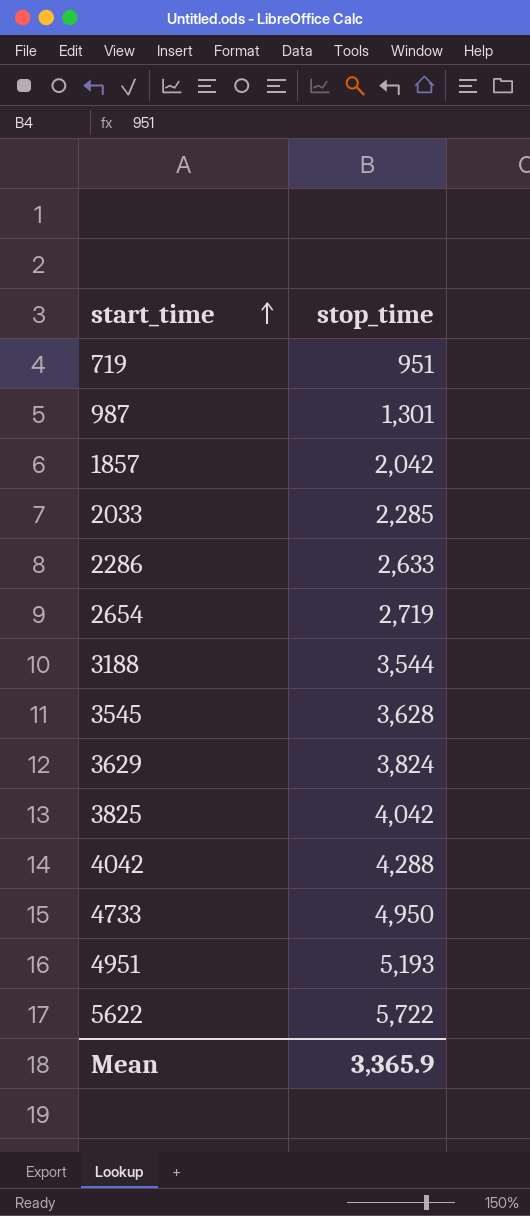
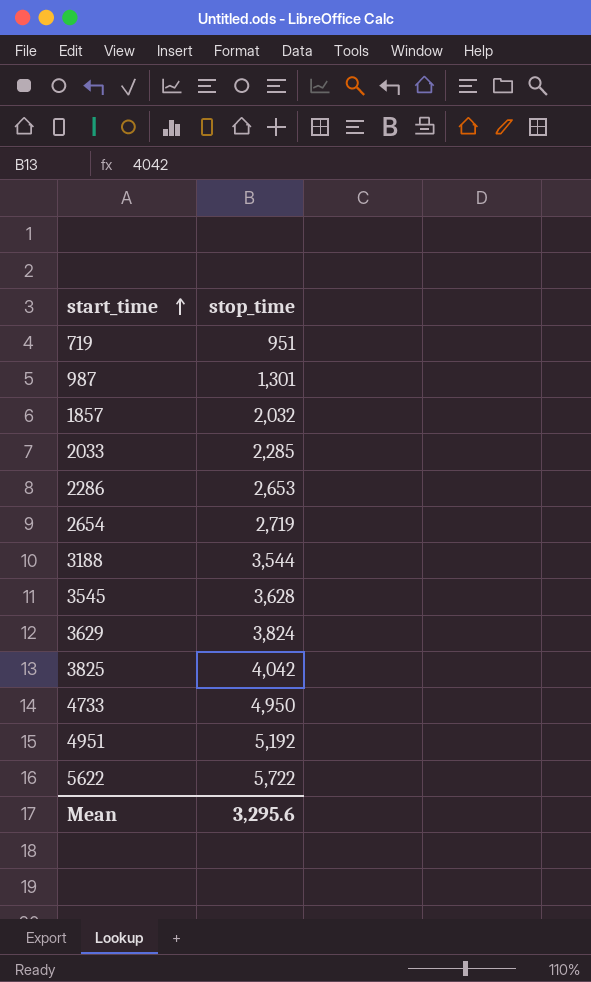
row 4042: 4,288 -> none
1857 | stop_time: 2,042 -> 2,032
2286 | stop_time: 2,633 -> 2,653
4951 | stop_time: 5,193 -> 5,192
Mean | stop_time: 3,365.9 -> 3,295.6

